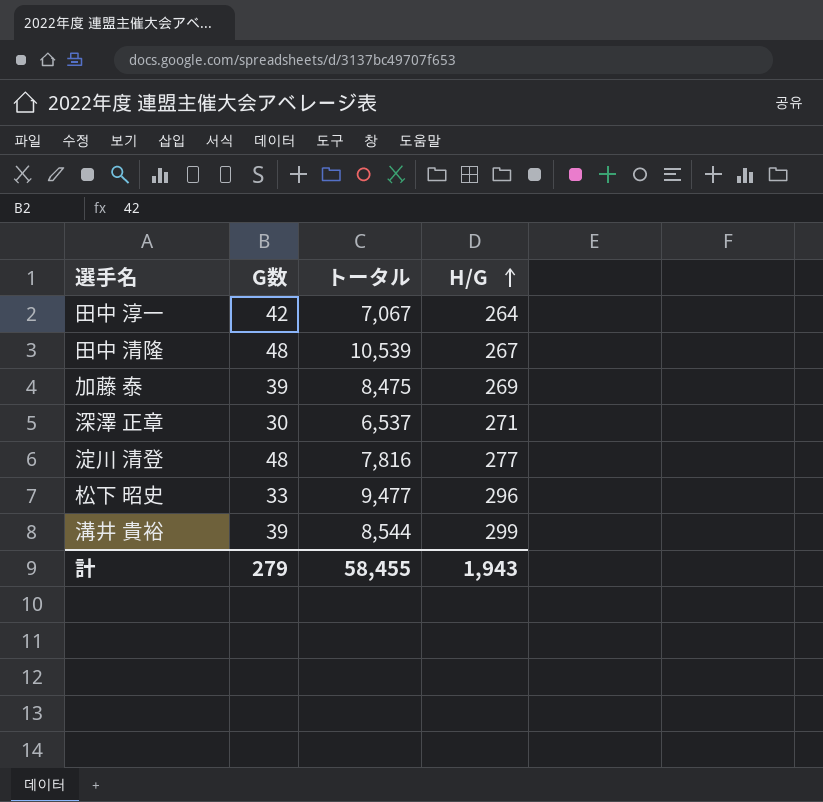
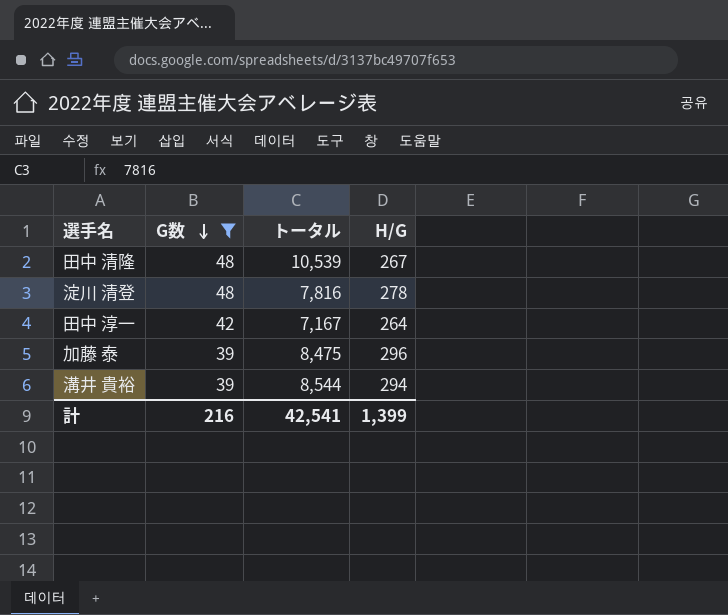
filter: none -> G数 >= 39
row order: H/G ascending -> G数 descending
淀川 清登 | H/G: 277 -> 278
田中 淳一 | トータル: 7,067 -> 7,167
加藤 泰 | H/G: 269 -> 296
溝井 貴裕 | H/G: 299 -> 294
計 | G数: 279 -> 216
計 | トータル: 58,455 -> 42,541
計 | H/G: 1,943 -> 1,399

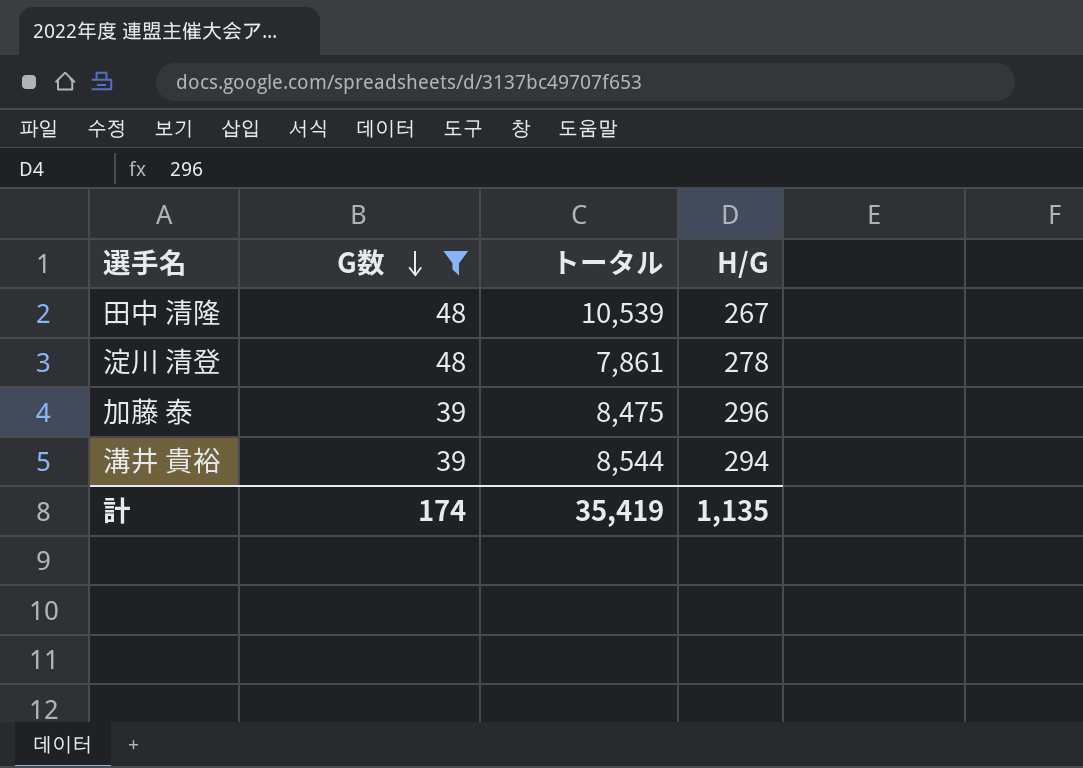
row 田中 淳一: 42 | 7,167 | 264 -> none
淀川 清登 | トータル: 7,816 -> 7,861
計 | G数: 216 -> 174
計 | トータル: 42,541 -> 35,419
計 | H/G: 1,399 -> 1,135

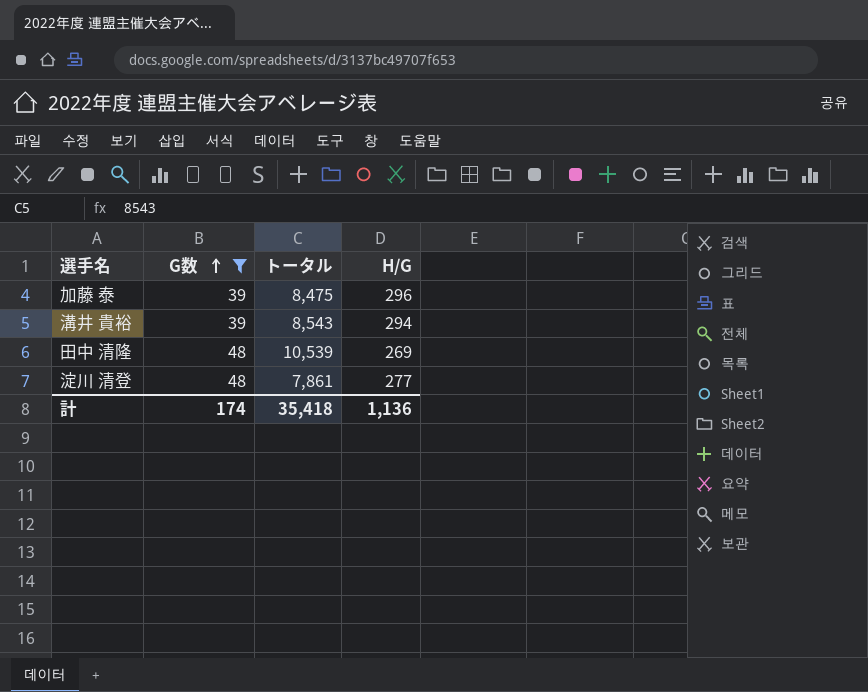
row order: G数 descending -> G数 ascending
溝井 貴裕 | トータル: 8,544 -> 8,543
田中 清隆 | H/G: 267 -> 269
淀川 清登 | H/G: 278 -> 277
計 | トータル: 35,419 -> 35,418
計 | H/G: 1,135 -> 1,136

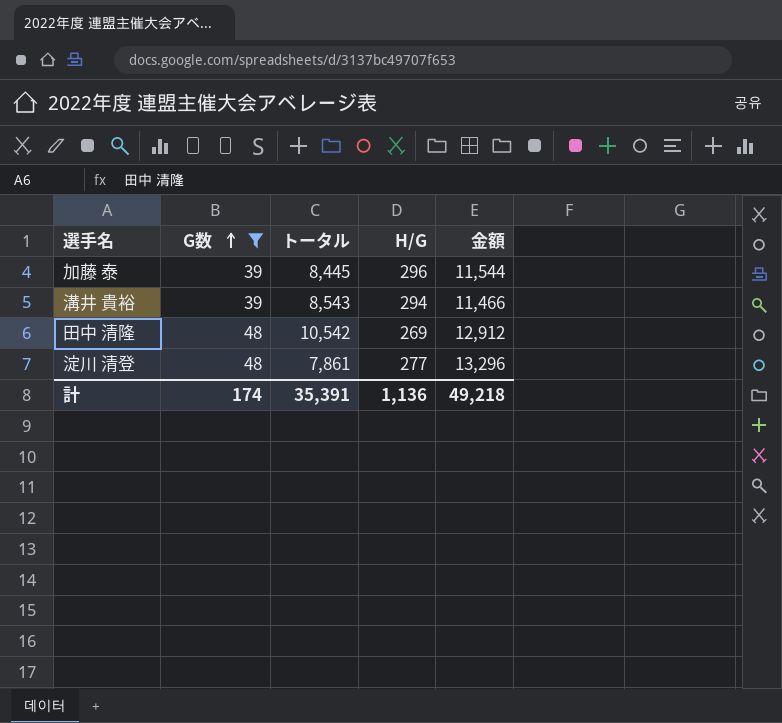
column 金額 | formula: none -> [G数] * [H/G]
加藤 泰 | トータル: 8,475 -> 8,445
田中 清隆 | トータル: 10,539 -> 10,542
計 | トータル: 35,418 -> 35,391

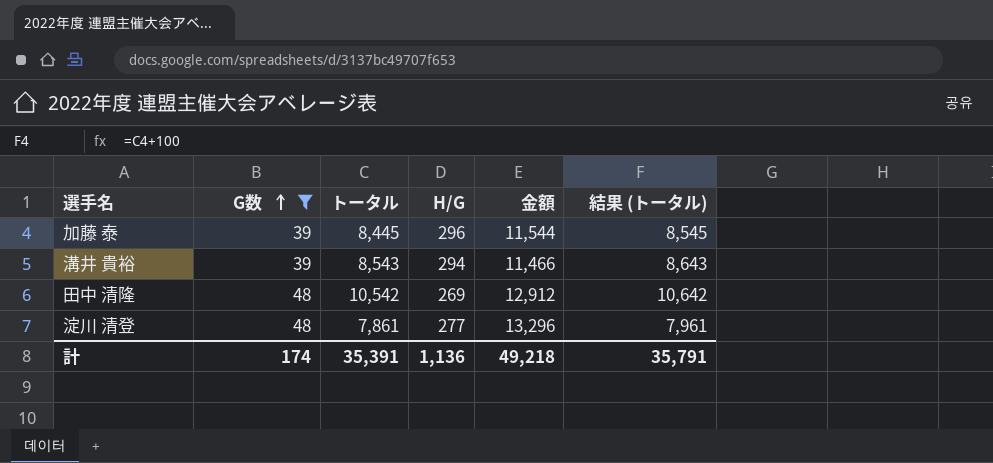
column 結果 (トータル) | formula: none -> [トータル] + 100

